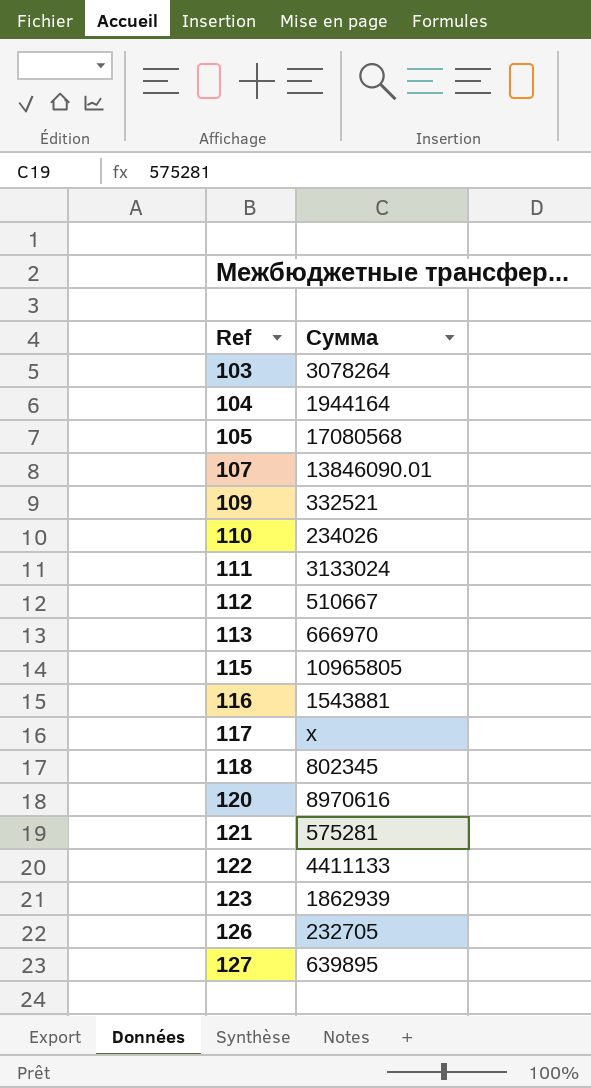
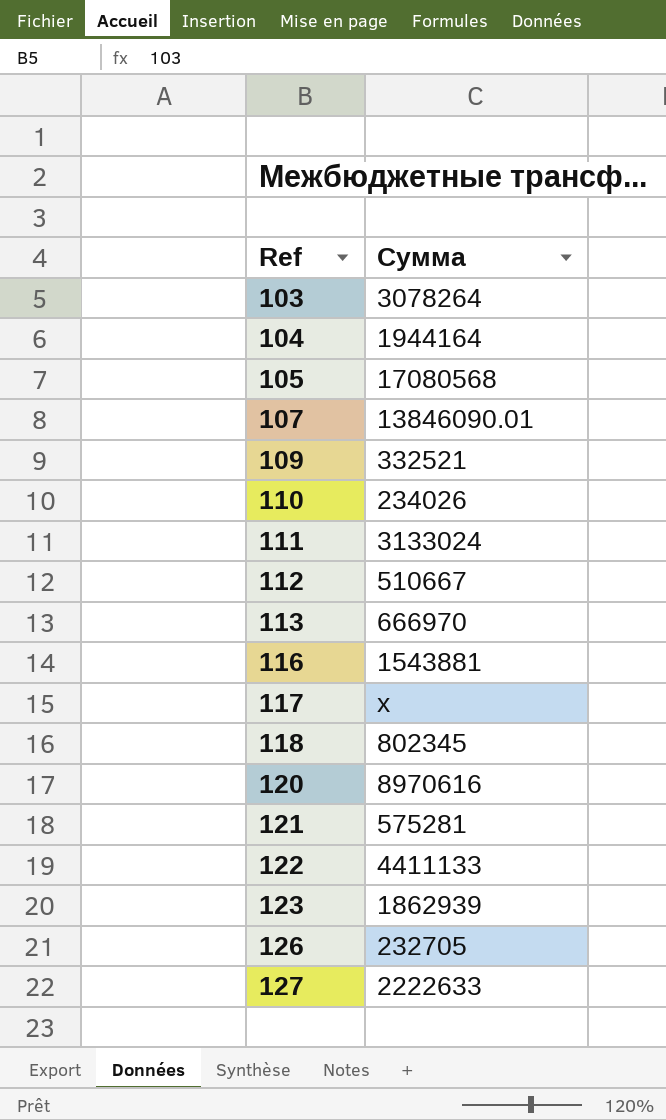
row 115: 10965805 -> none
127 | Сумма: 639895 -> 2222633

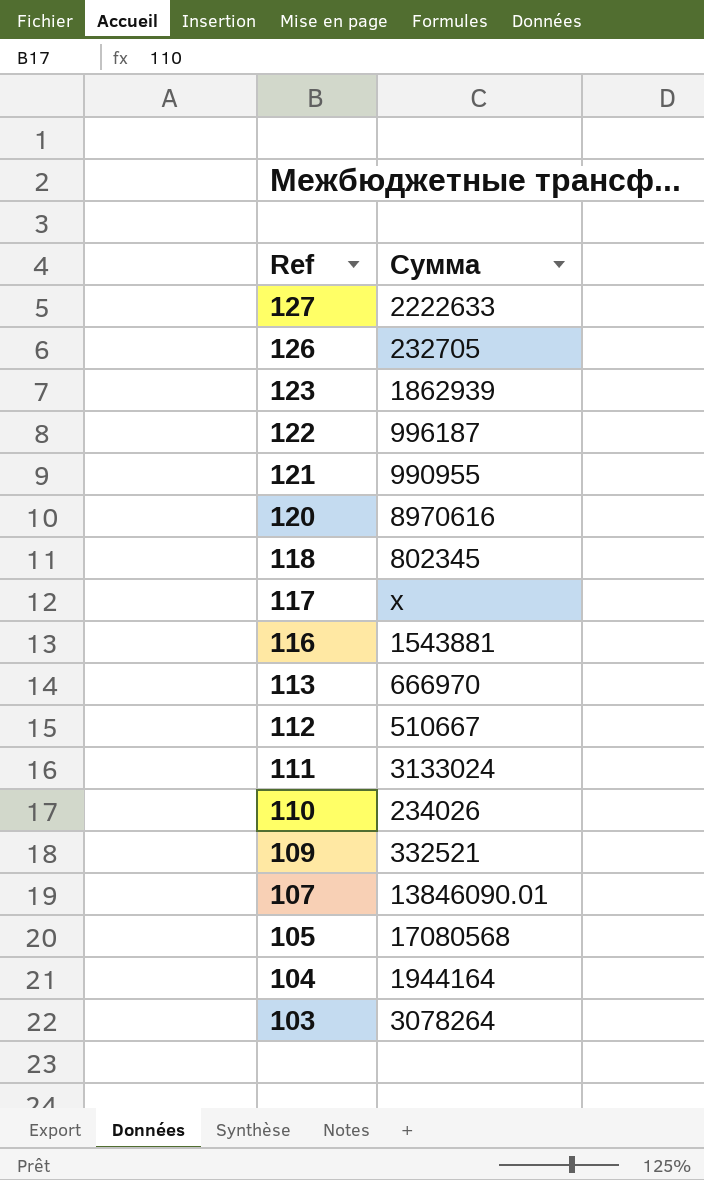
row order: Ref ascending -> Ref descending
122 | Сумма: 4411133 -> 996187
121 | Сумма: 575281 -> 990955

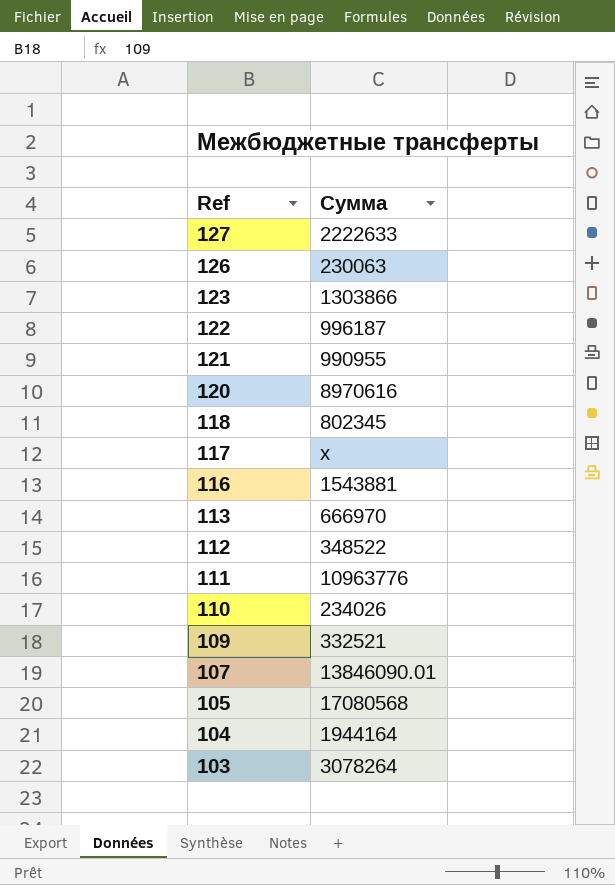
126 | Сумма: 232705 -> 230063
123 | Сумма: 1862939 -> 1303866
112 | Сумма: 510667 -> 348522
111 | Сумма: 3133024 -> 10963776

